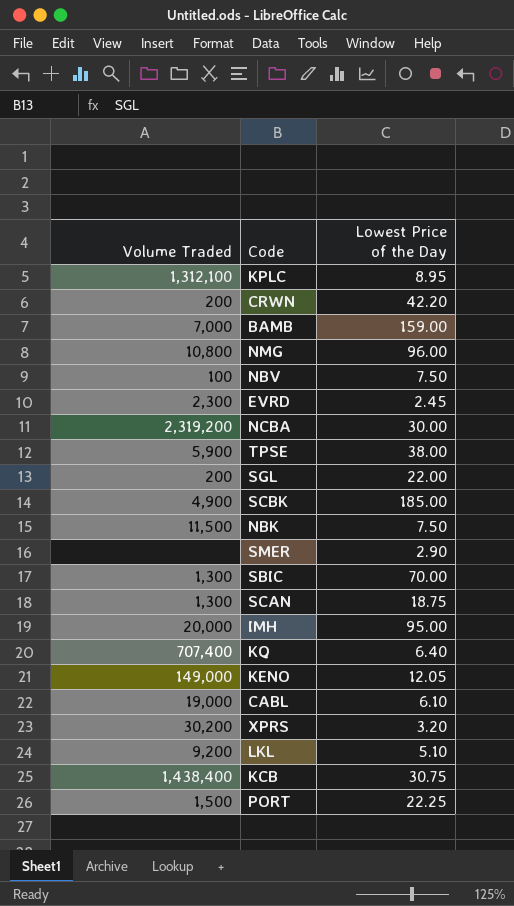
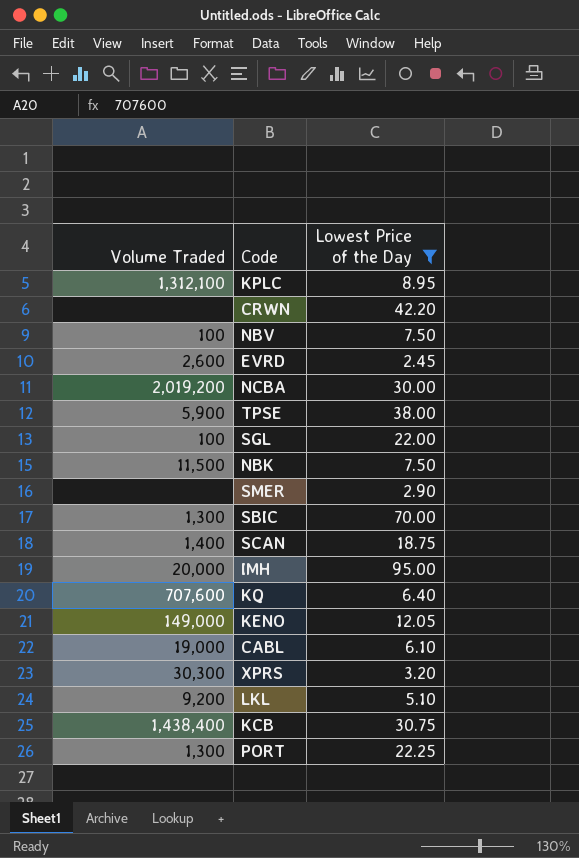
filter: none -> Lowest Price of the Day <= 95.00
CRWN | Volume Traded: 200 -> none
EVRD | Volume Traded: 2,300 -> 2,600
NCBA | Volume Traded: 2,319,200 -> 2,019,200
SGL | Volume Traded: 200 -> 100
SCAN | Volume Traded: 1,300 -> 1,400
KQ | Volume Traded: 707,400 -> 707,600
XPRS | Volume Traded: 30,200 -> 30,300
PORT | Volume Traded: 1,500 -> 1,300

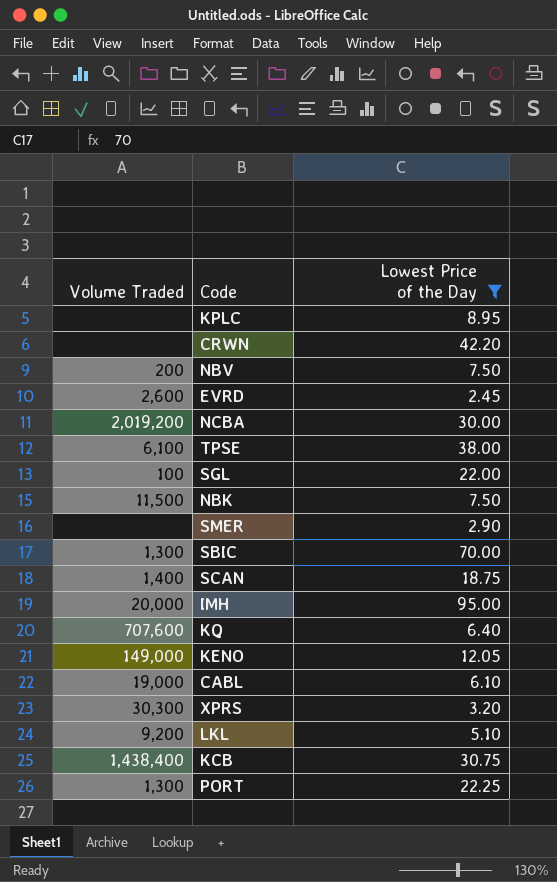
KPLC | Volume Traded: 1,312,100 -> none
NBV | Volume Traded: 100 -> 200
TPSE | Volume Traded: 5,900 -> 6,100

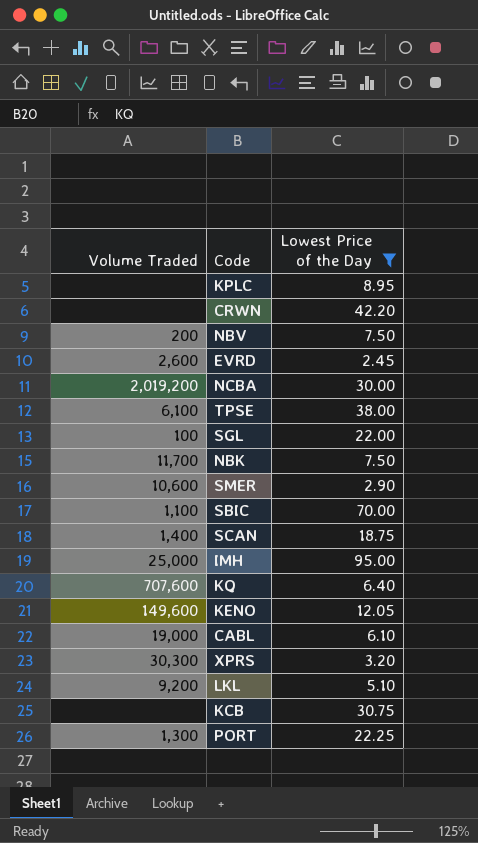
NBK | Volume Traded: 11,500 -> 11,700
SMER | Volume Traded: none -> 10,600
SBIC | Volume Traded: 1,300 -> 1,100
IMH | Volume Traded: 20,000 -> 25,000
KENO | Volume Traded: 149,000 -> 149,600
KCB | Volume Traded: 1,438,400 -> none

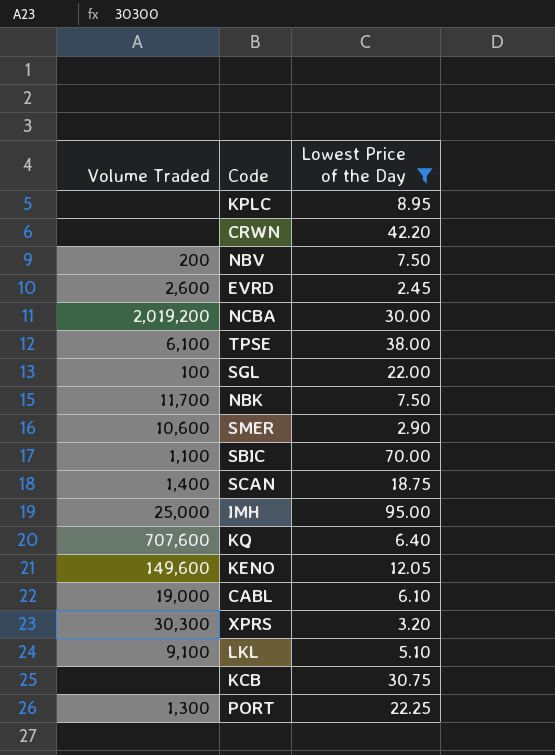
LKL | Volume Traded: 9,200 -> 9,100

